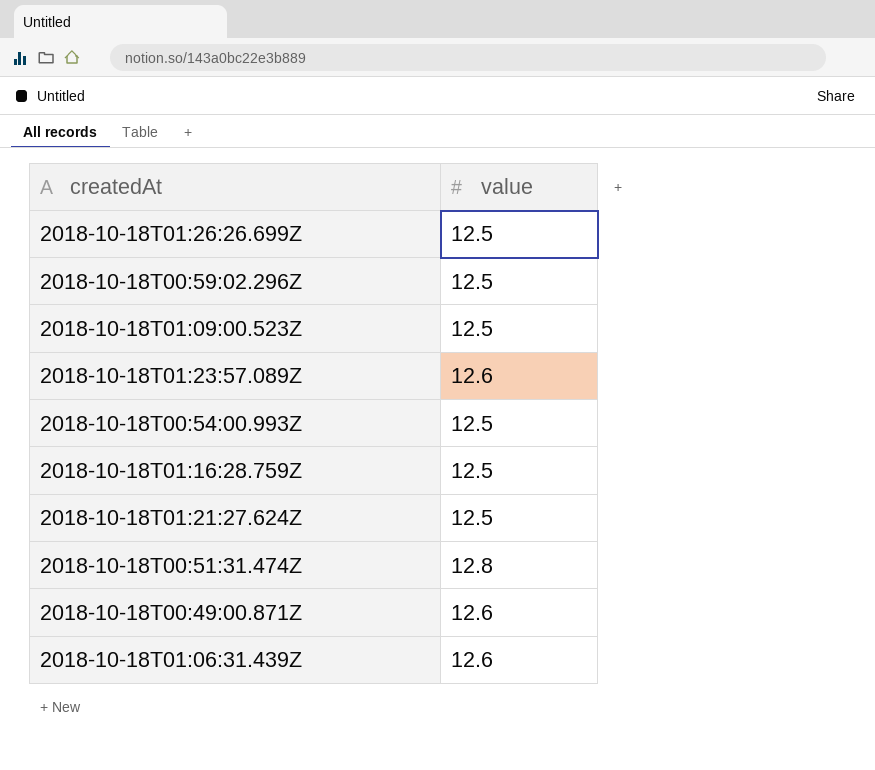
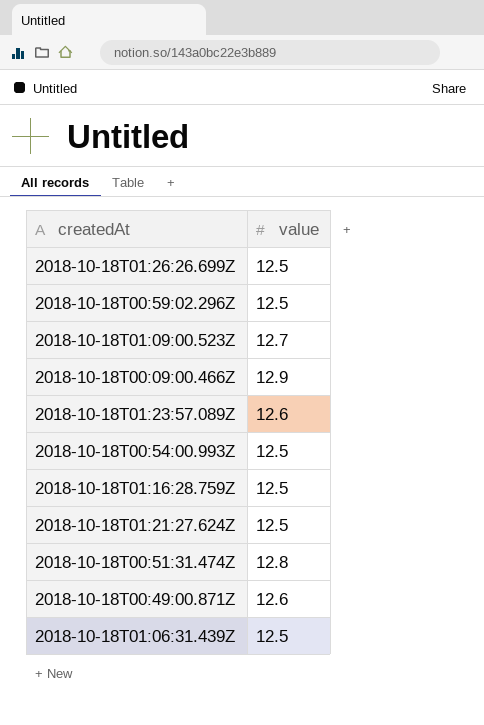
2018-10-18T01:09:00.523Z | value: 12.5 -> 12.7
row 2018-10-18T00:09:00.466Z: none -> 12.9
2018-10-18T01:06:31.439Z | value: 12.6 -> 12.5

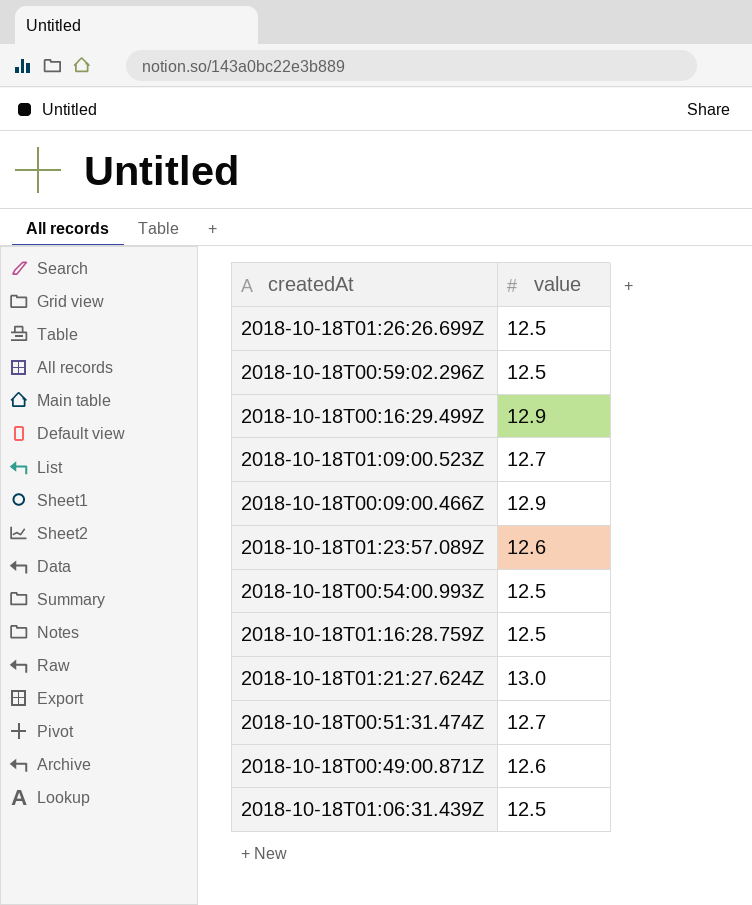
row 2018-10-18T00:16:29.499Z: none -> 12.9
2018-10-18T01:21:27.624Z | value: 12.5 -> 13.0
2018-10-18T00:51:31.474Z | value: 12.8 -> 12.7

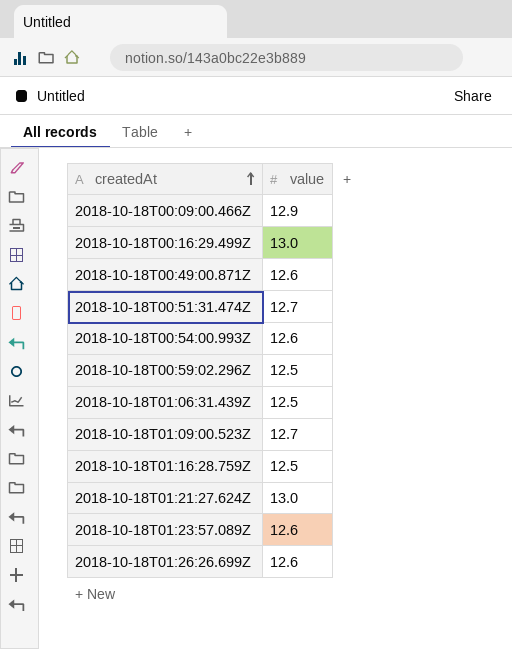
row order: none -> createdAt ascending
2018-10-18T00:16:29.499Z | value: 12.9 -> 13.0
2018-10-18T00:54:00.993Z | value: 12.5 -> 12.6
2018-10-18T01:26:26.699Z | value: 12.5 -> 12.6

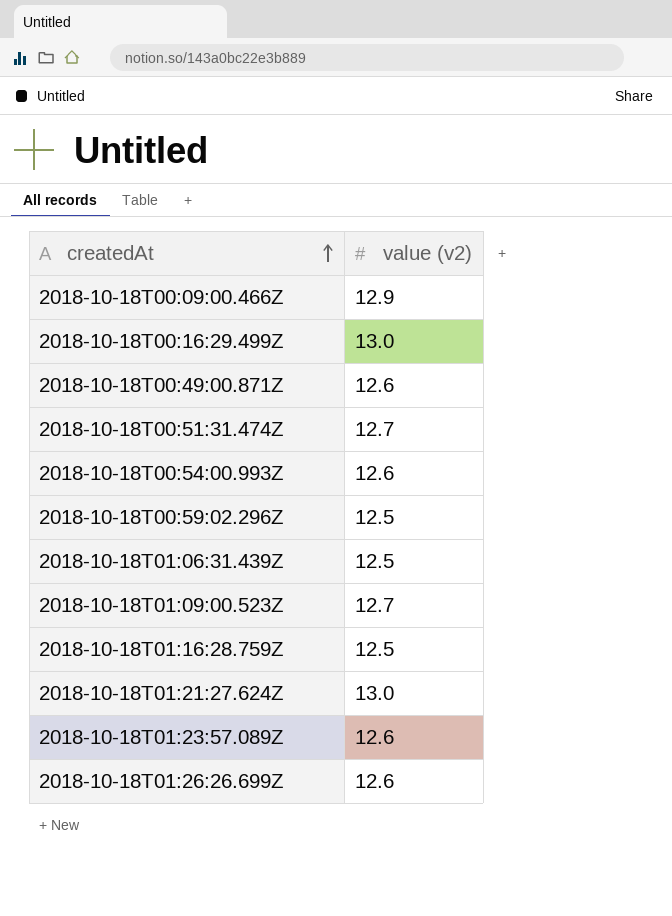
column name: value -> value (v2)

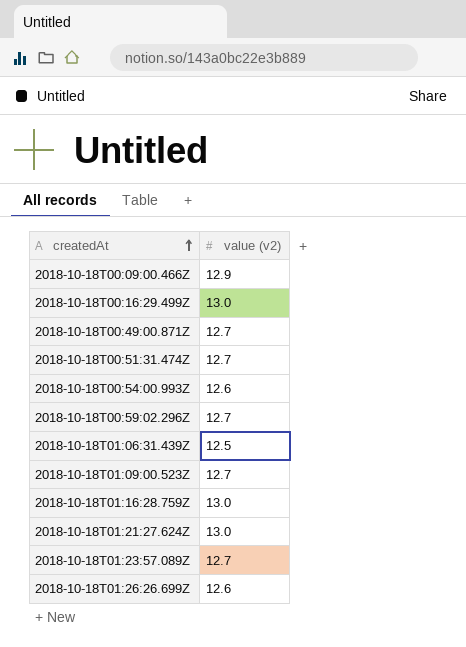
2018-10-18T00:49:00.871Z | value (v2): 12.6 -> 12.7
2018-10-18T00:59:02.296Z | value (v2): 12.5 -> 12.7
2018-10-18T01:16:28.759Z | value (v2): 12.5 -> 13.0
2018-10-18T01:23:57.089Z | value (v2): 12.6 -> 12.7

